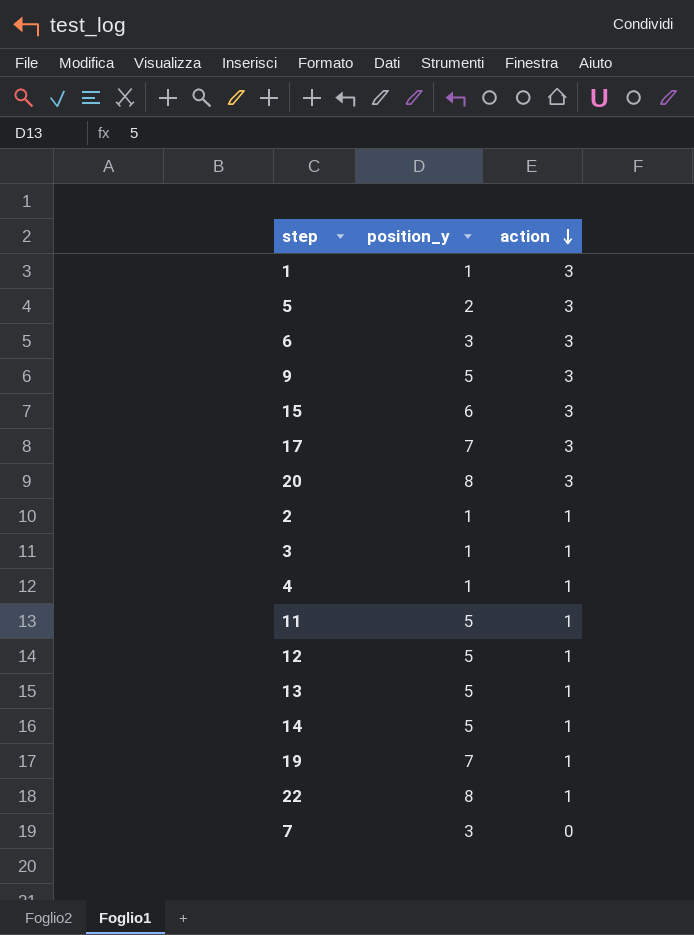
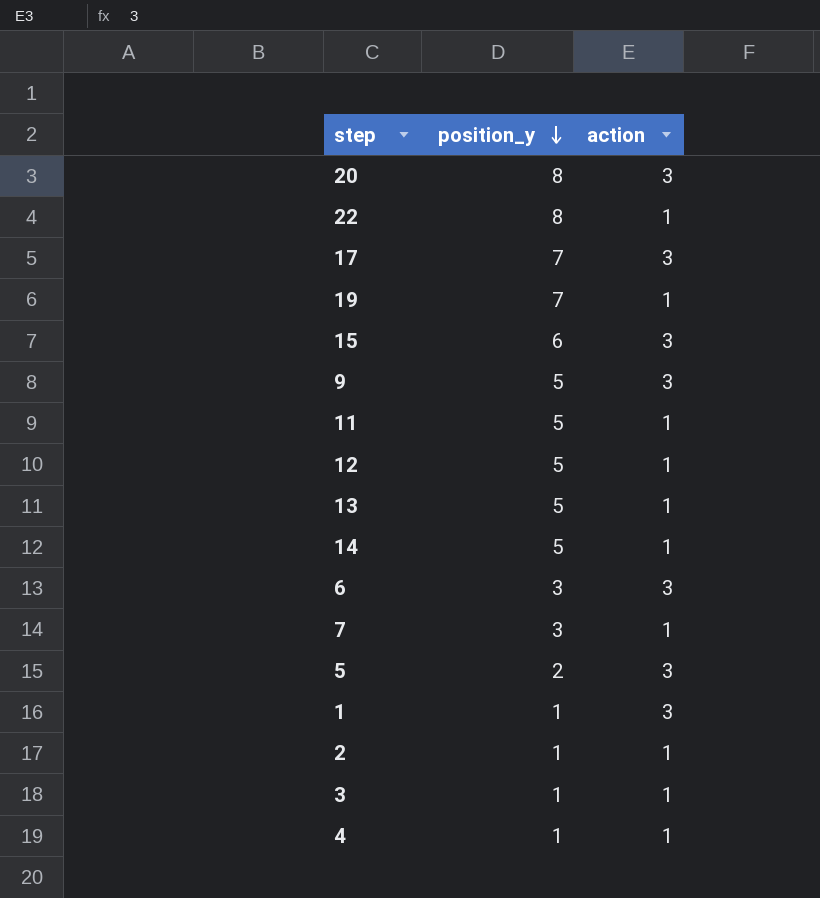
row order: action descending -> position_y descending
7 | action: 0 -> 1

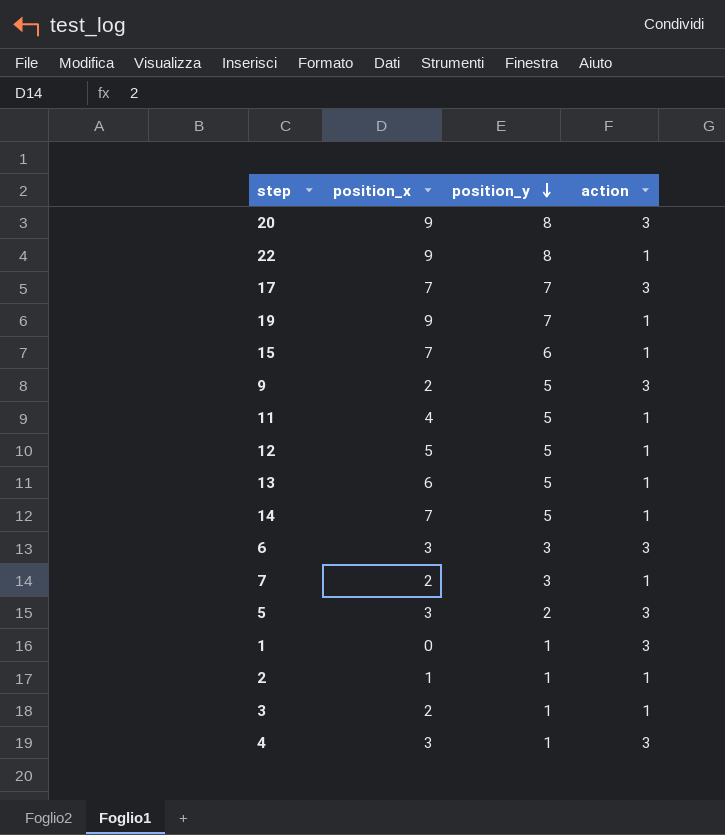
column position_x | position: none -> 2
15 | action: 3 -> 1
4 | action: 1 -> 3

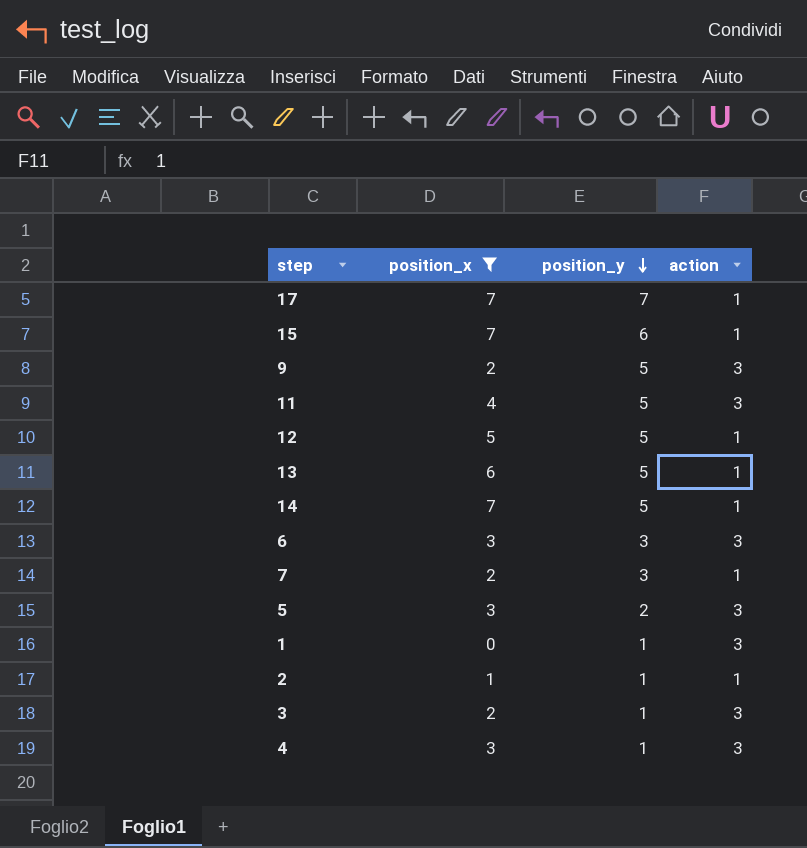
filter: none -> position_x != 9
17 | action: 3 -> 1
11 | action: 1 -> 3
3 | action: 1 -> 3

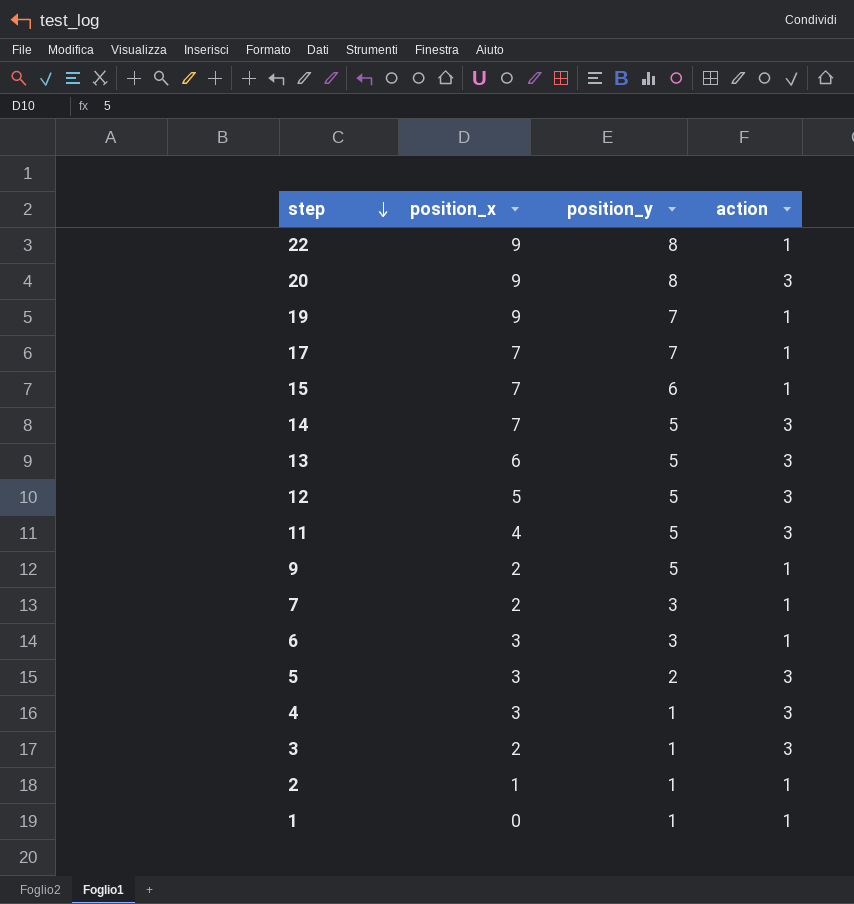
filter: position_x != 9 -> none
row order: position_y descending -> step descending
14 | action: 1 -> 3
13 | action: 1 -> 3
12 | action: 1 -> 3
9 | action: 3 -> 1
6 | action: 3 -> 1
1 | action: 3 -> 1

